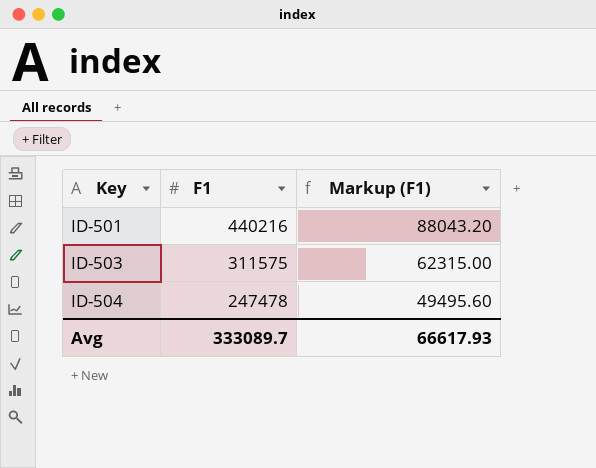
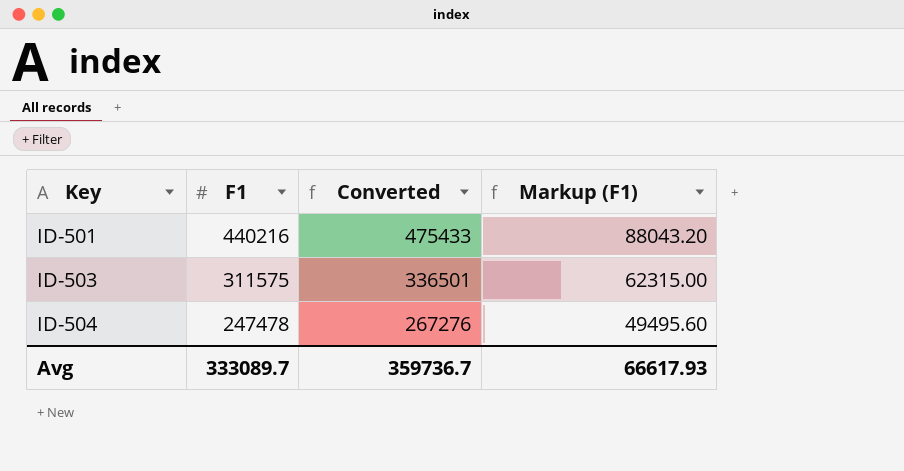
column Converted | formula: none -> [F1] * 1.08

